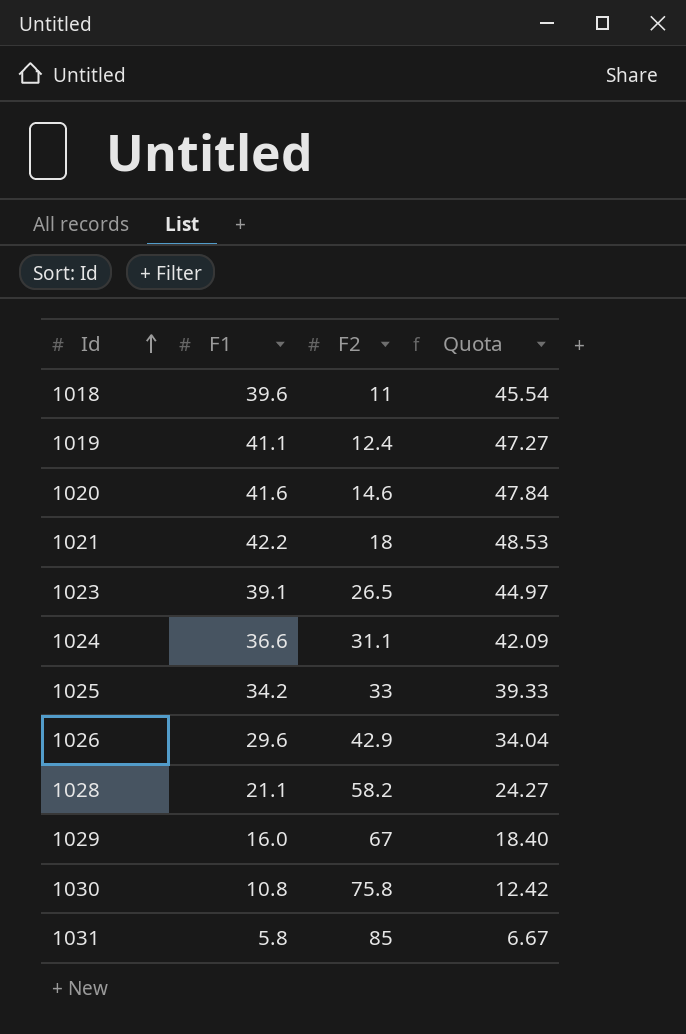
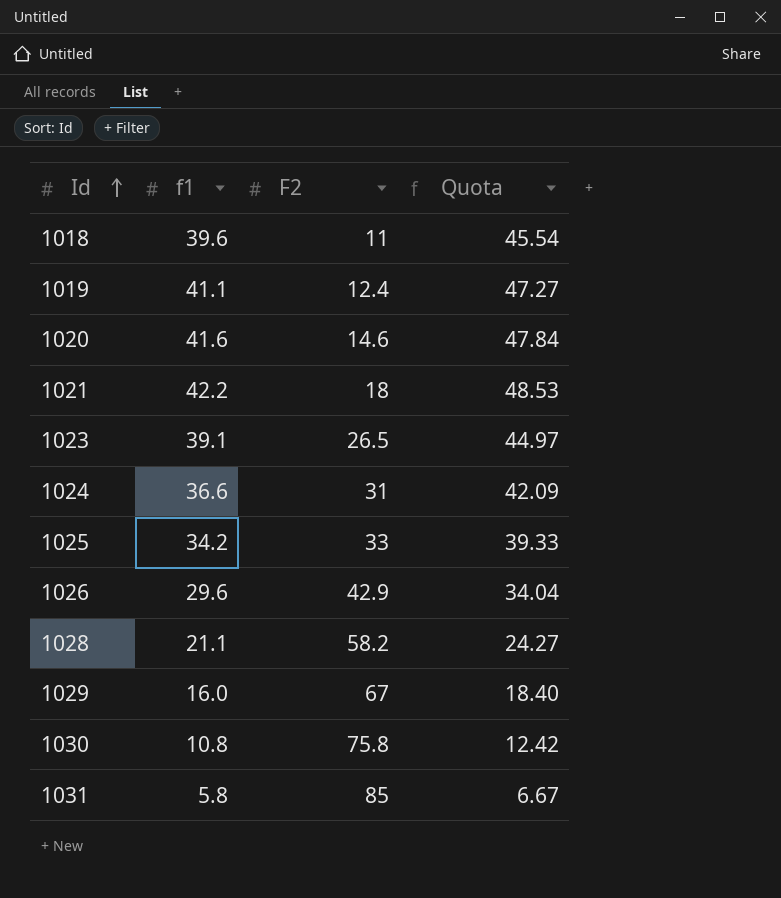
column name: F1 -> f1
1024 | F2: 31.1 -> 31

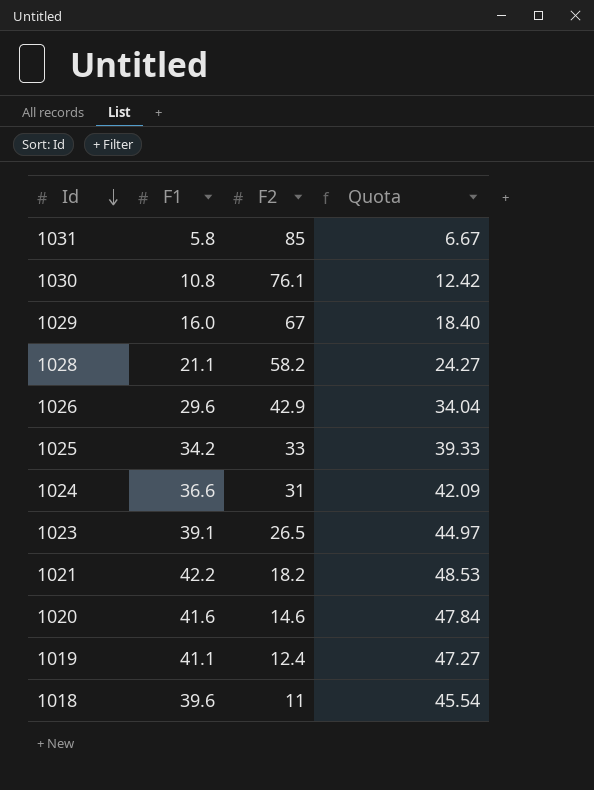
row order: Id ascending -> Id descending
column name: f1 -> F1
1030 | F2: 75.8 -> 76.1
1021 | F2: 18 -> 18.2

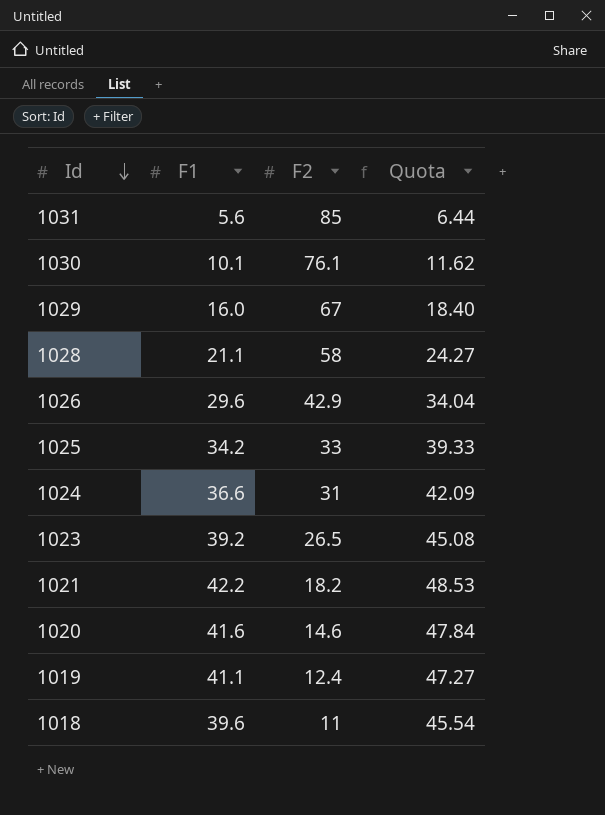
1031 | F1: 5.8 -> 5.6
1031 | Quota: 6.67 -> 6.44
1030 | F1: 10.8 -> 10.1
1030 | Quota: 12.42 -> 11.62
1028 | F2: 58.2 -> 58
1023 | F1: 39.1 -> 39.2
1023 | Quota: 44.97 -> 45.08

